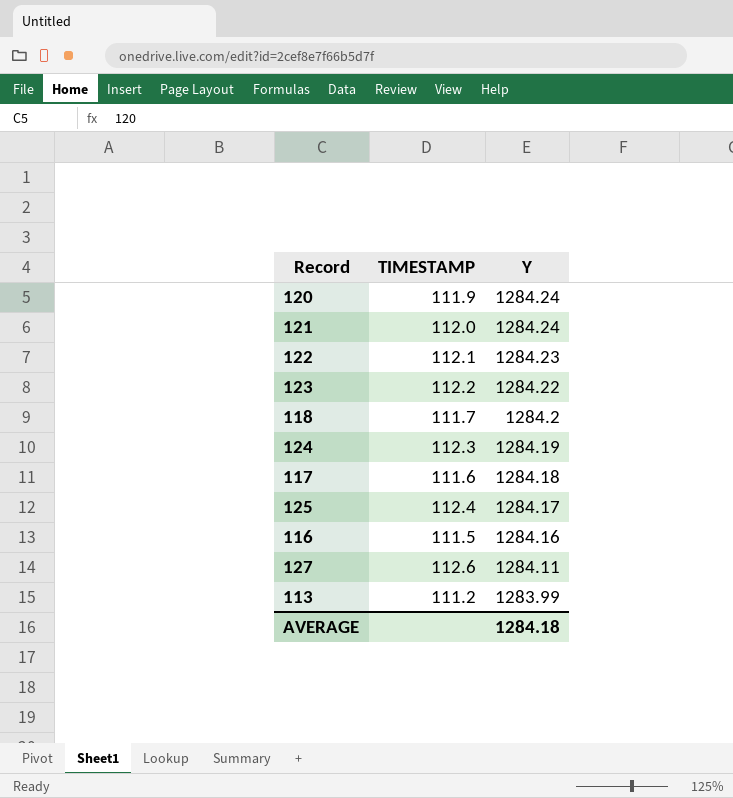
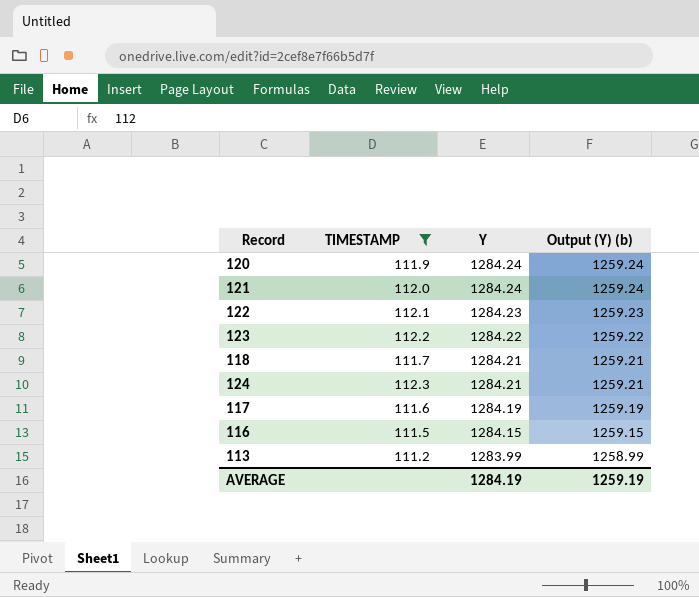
filter: none -> TIMESTAMP <= 112.3
column Output (Y) (b) | formula: none -> [Y] - 25
118 | Y: 1284.2 -> 1284.21
124 | Y: 1284.19 -> 1284.21
117 | Y: 1284.18 -> 1284.19
116 | Y: 1284.16 -> 1284.15
AVERAGE | Y: 1284.18 -> 1284.19

